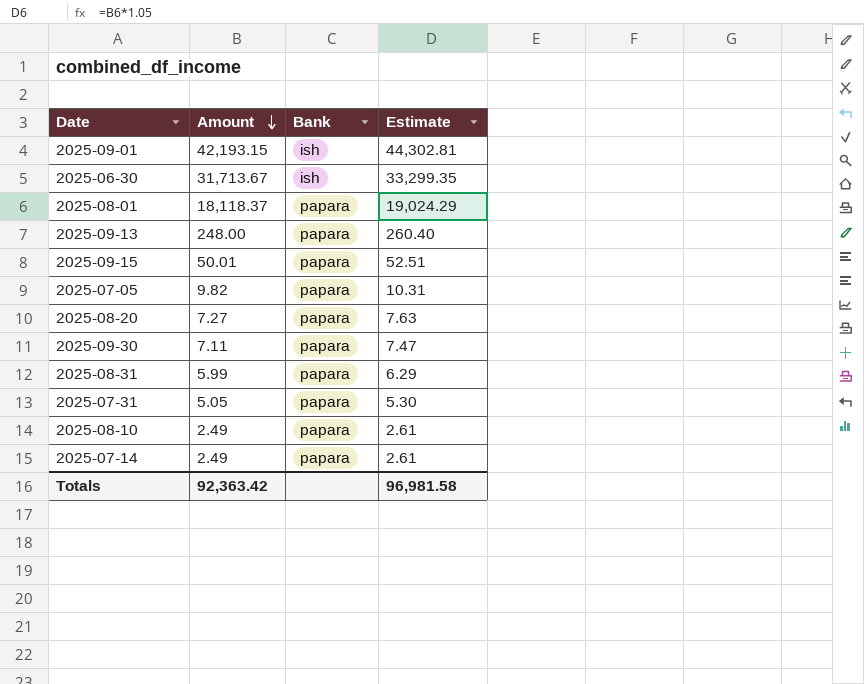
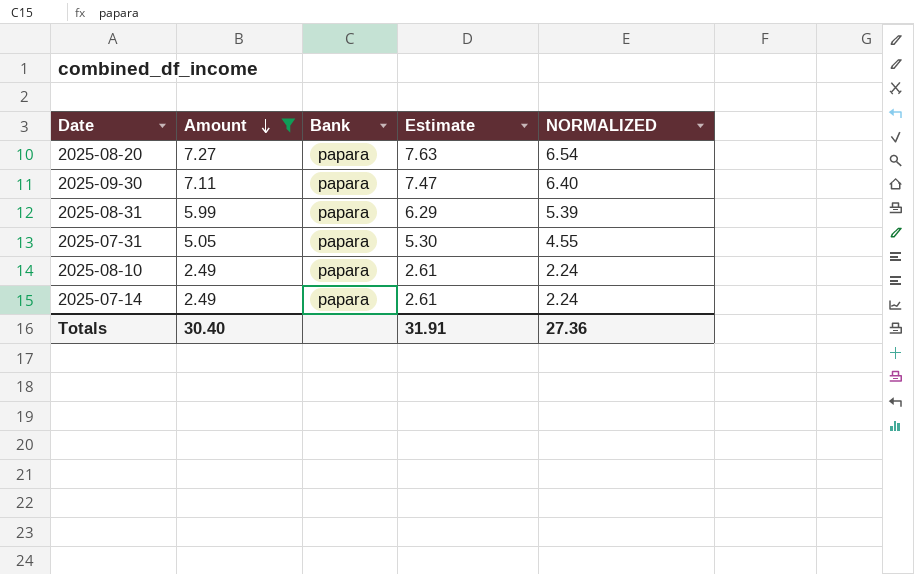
filter: none -> Amount <= 7.27
column NORMALIZED | formula: none -> [Amount] * 0.9
Totals | Amount: 92,363.42 -> 30.40
Totals | Estimate: 96,981.58 -> 31.91

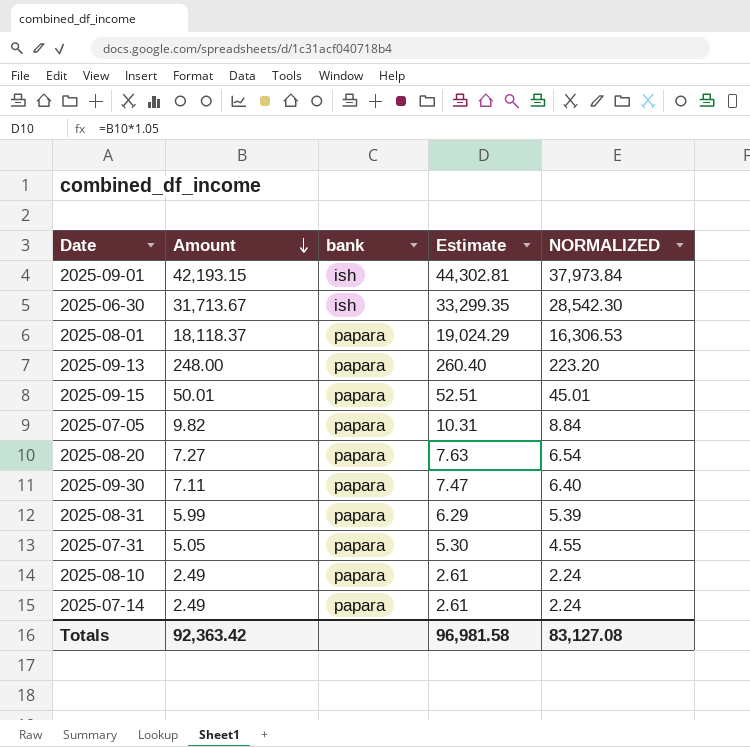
filter: Amount <= 7.27 -> none
column name: Bank -> bank
Totals | Amount: 30.40 -> 92,363.42
Totals | Estimate: 31.91 -> 96,981.58
Totals | NORMALIZED: 27.36 -> 83,127.08

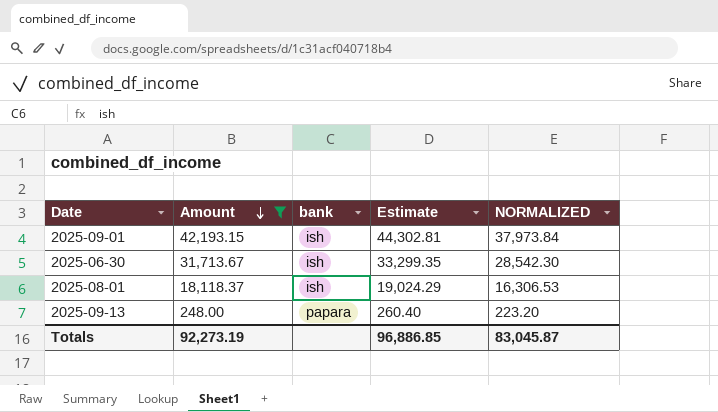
filter: none -> Amount >= 248.00
2025-08-01 | bank: papara -> ish
Totals | Amount: 92,363.42 -> 92,273.19
Totals | Estimate: 96,981.58 -> 96,886.85
Totals | NORMALIZED: 83,127.08 -> 83,045.87

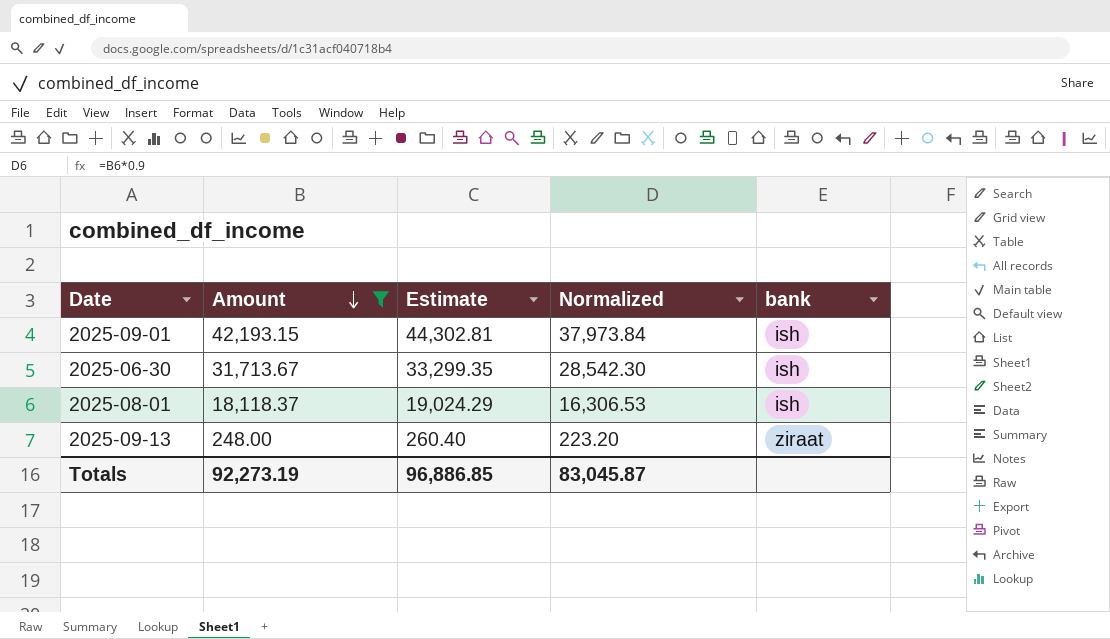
column name: NORMALIZED -> Normalized
column bank | position: 3 -> 5
2025-09-13 | bank: papara -> ziraat

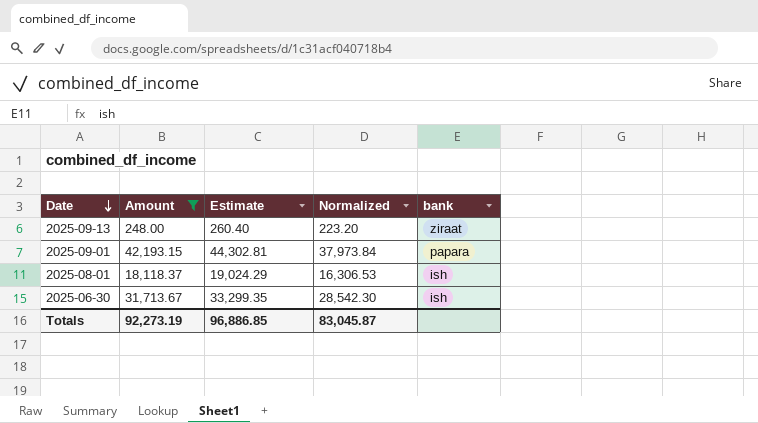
row order: Amount descending -> Date descending
2025-09-01 | bank: ish -> papara

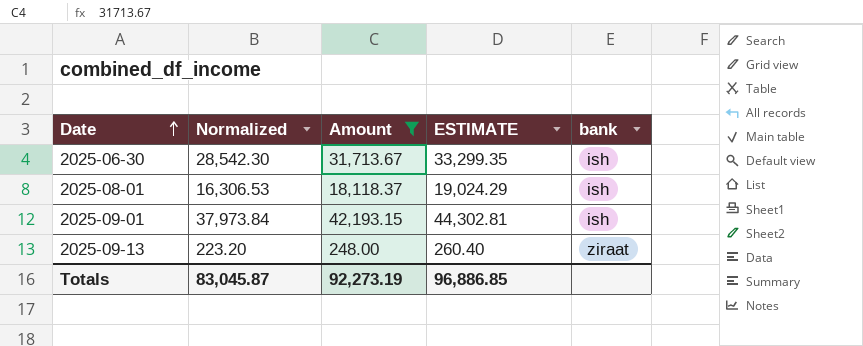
row order: Date descending -> Date ascending
column Normalized | position: 4 -> 2
column name: Estimate -> ESTIMATE
2025-09-01 | bank: papara -> ish

